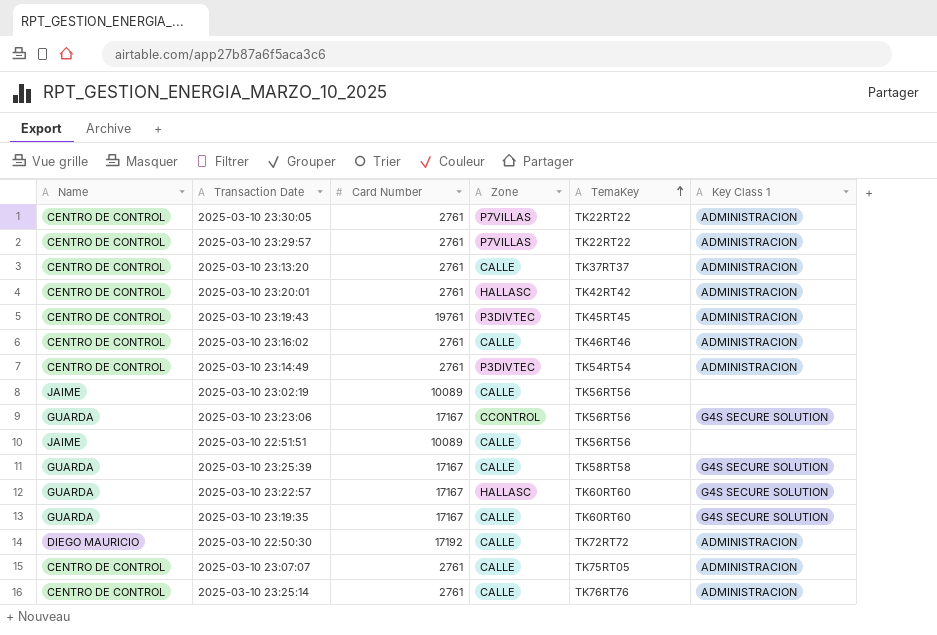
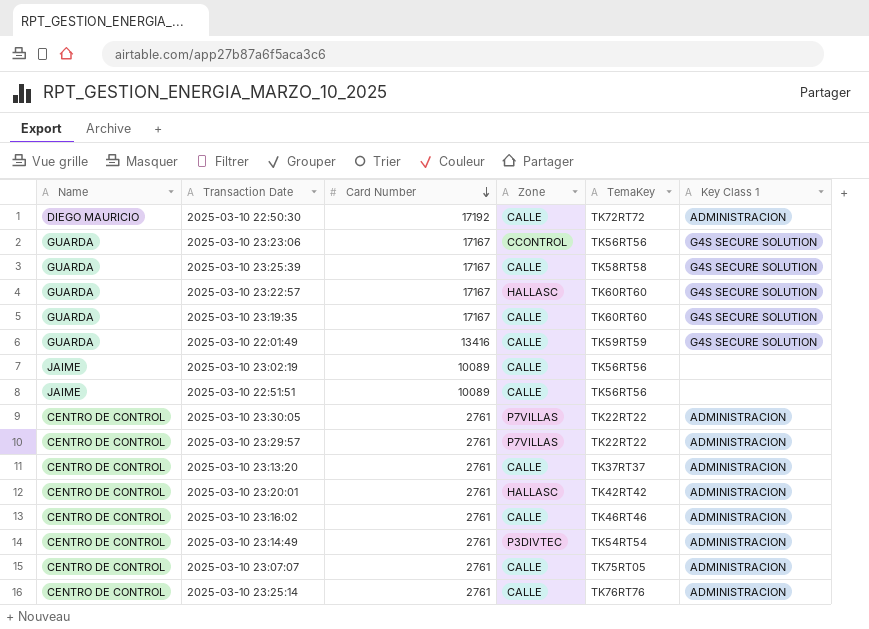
row order: TemaKey ascending -> Card Number descending
row 2025-03-10 23:19:43: CENTRO DE CONTROL | 19761 | P3DIVTEC | TK45RT45 | ADMINISTRACION -> none
row 2025-03-10 22:01:49: none -> GUARDA | 13416 | CALLE | TK59RT59 | G4S SECURE SOLUTION

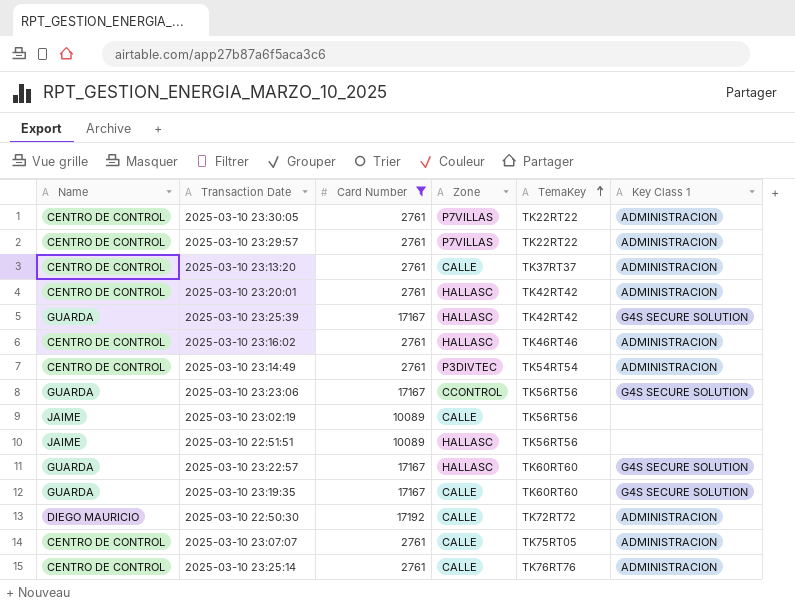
filter: none -> Card Number != 13416
row order: Card Number descending -> TemaKey ascending
2025-03-10 23:25:39 | Zone: CALLE -> HALLASC
2025-03-10 23:25:39 | TemaKey: TK58RT58 -> TK42RT42
2025-03-10 23:16:02 | Zone: CALLE -> HALLASC
2025-03-10 22:51:51 | Zone: CALLE -> HALLASC

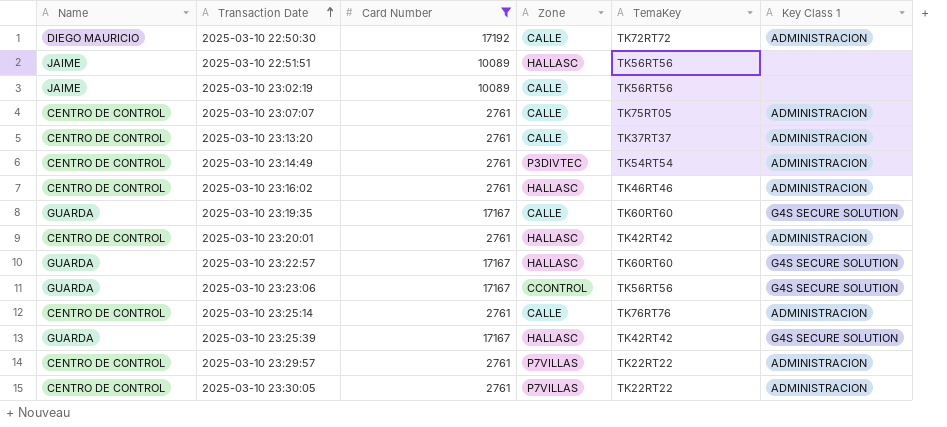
row order: TemaKey ascending -> Transaction Date ascending

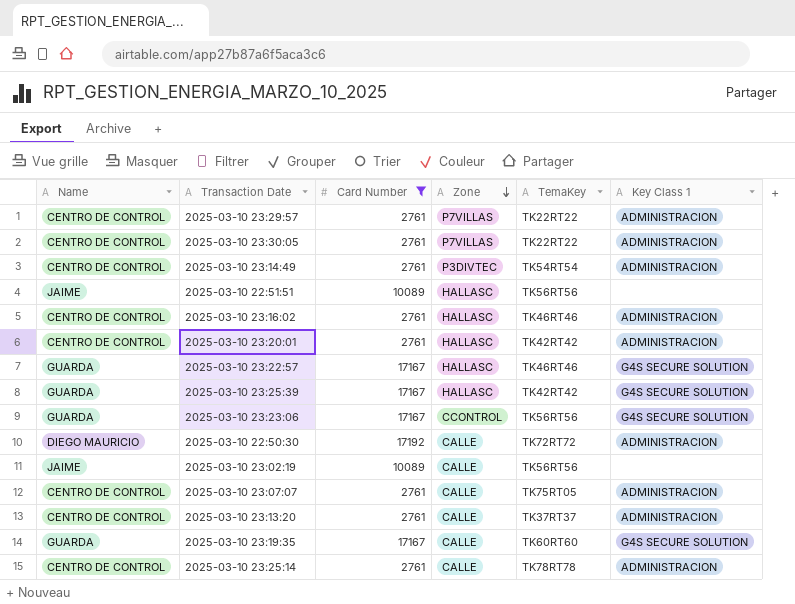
row order: Transaction Date ascending -> Zone descending
2025-03-10 23:22:57 | TemaKey: TK60RT60 -> TK46RT46
2025-03-10 23:25:14 | TemaKey: TK76RT76 -> TK78RT78

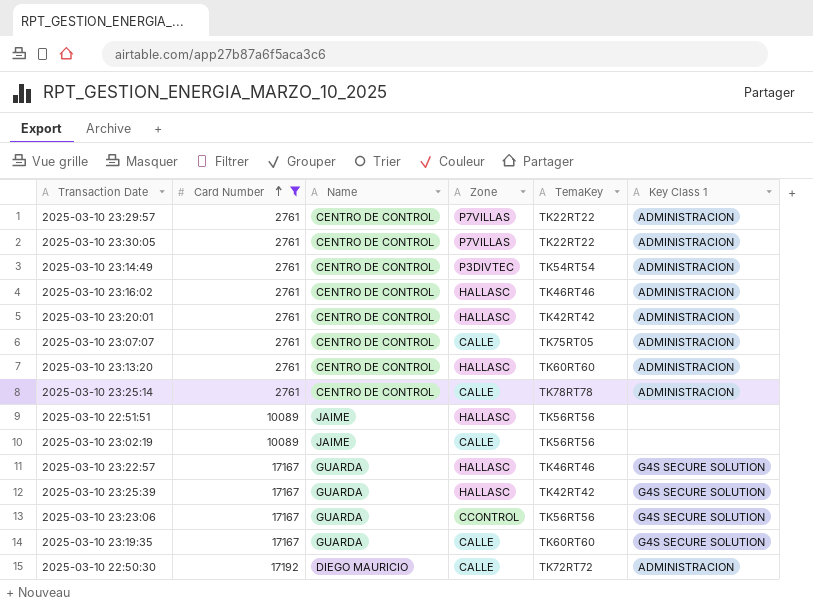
row order: Zone descending -> Card Number ascending
column Name | position: 1 -> 3
2025-03-10 23:13:20 | Zone: CALLE -> HALLASC
2025-03-10 23:13:20 | TemaKey: TK37RT37 -> TK60RT60

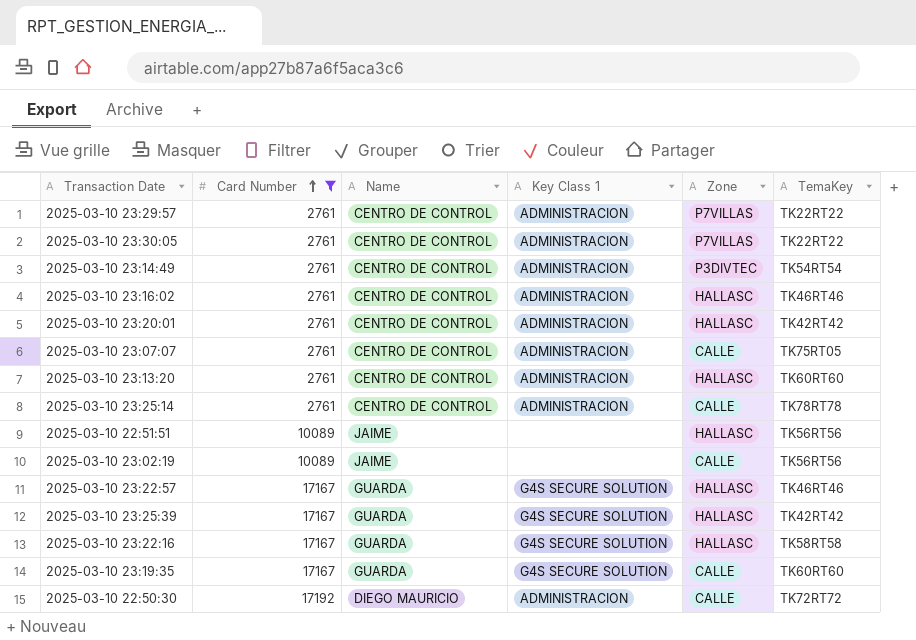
column Key Class 1 | position: 6 -> 4
row 2025-03-10 23:23:06: 17167 | GUARDA | CCONTROL | TK56RT56 | G4S SECURE SOLUTION -> none
row 2025-03-10 23:22:16: none -> 17167 | GUARDA | G4S SECURE SOLUTION | HALLASC | TK58RT58

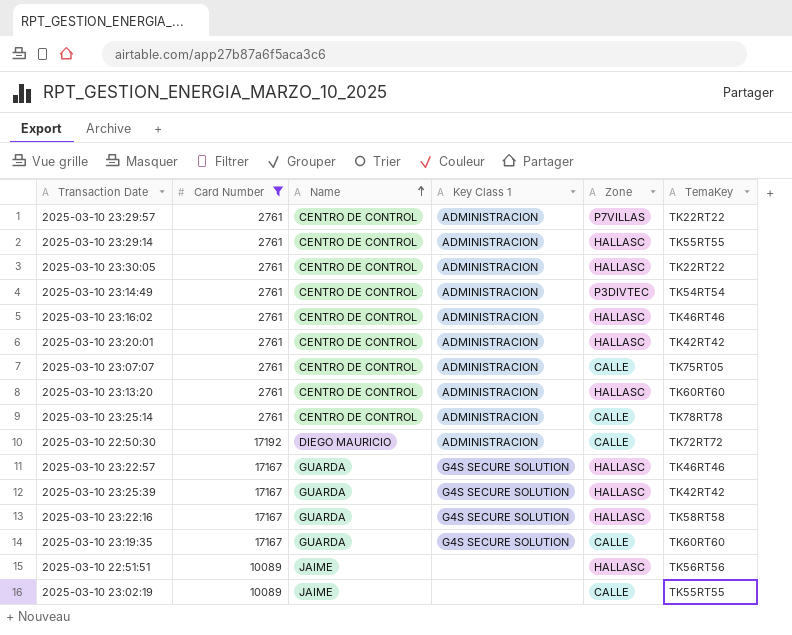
row order: Card Number ascending -> Name ascending
row 2025-03-10 23:29:14: none -> 2761 | CENTRO DE CONTROL | ADMINISTRACION | HALLASC | TK55RT55
2025-03-10 23:30:05 | Zone: P7VILLAS -> HALLASC
2025-03-10 23:02:19 | TemaKey: TK56RT56 -> TK55RT55

